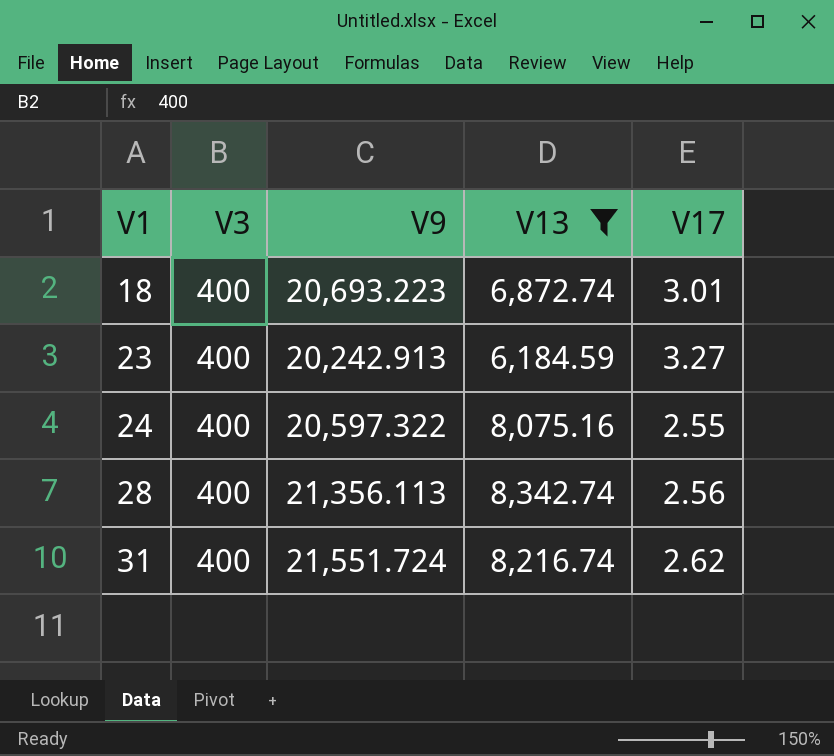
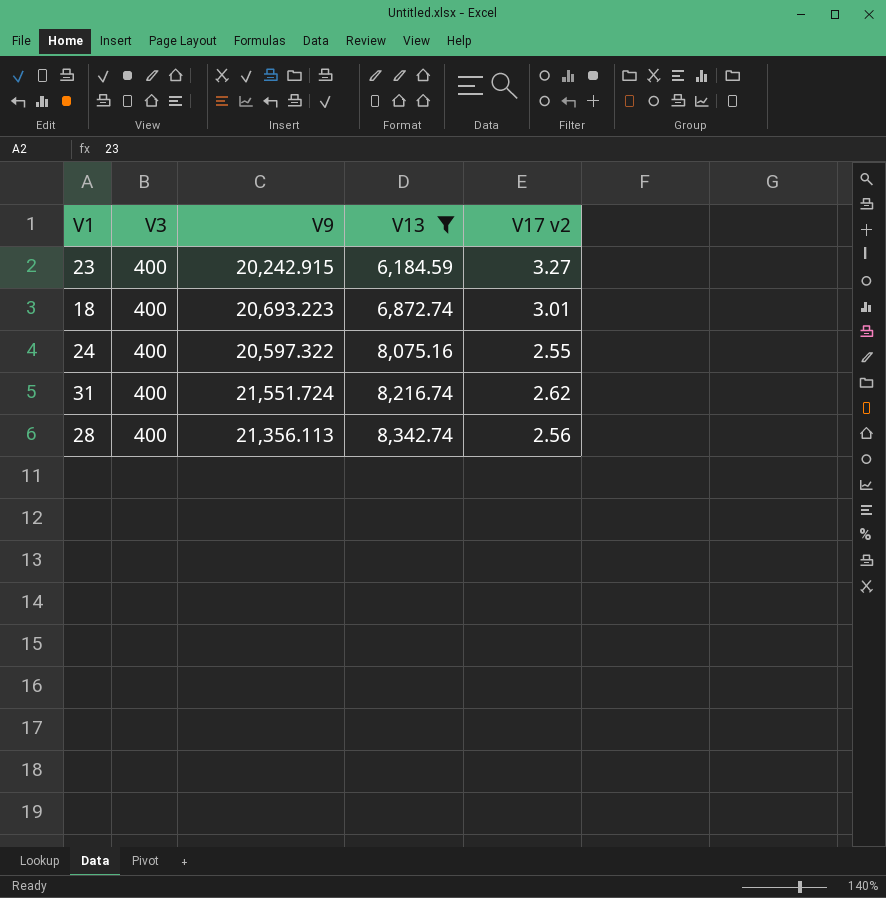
row order: V1 ascending -> V13 ascending
column name: V17 -> V17 v2
23 | V9: 20,242.913 -> 20,242.915

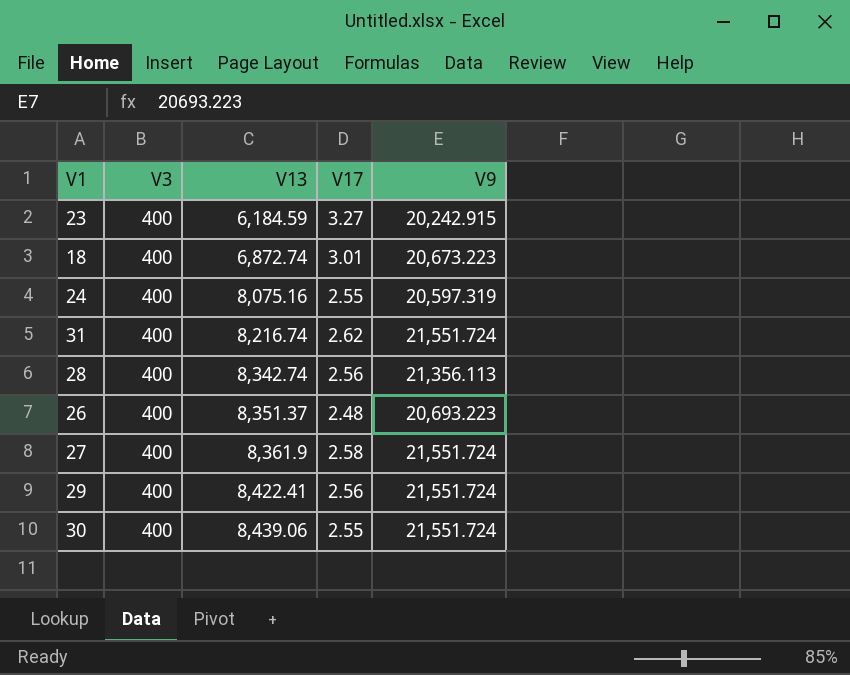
filter: V13 <= 8,342.74 -> none
column name: V17 v2 -> V17
column V9 | position: 3 -> 5
18 | V9: 20,693.223 -> 20,673.223
24 | V9: 20,597.322 -> 20,597.319

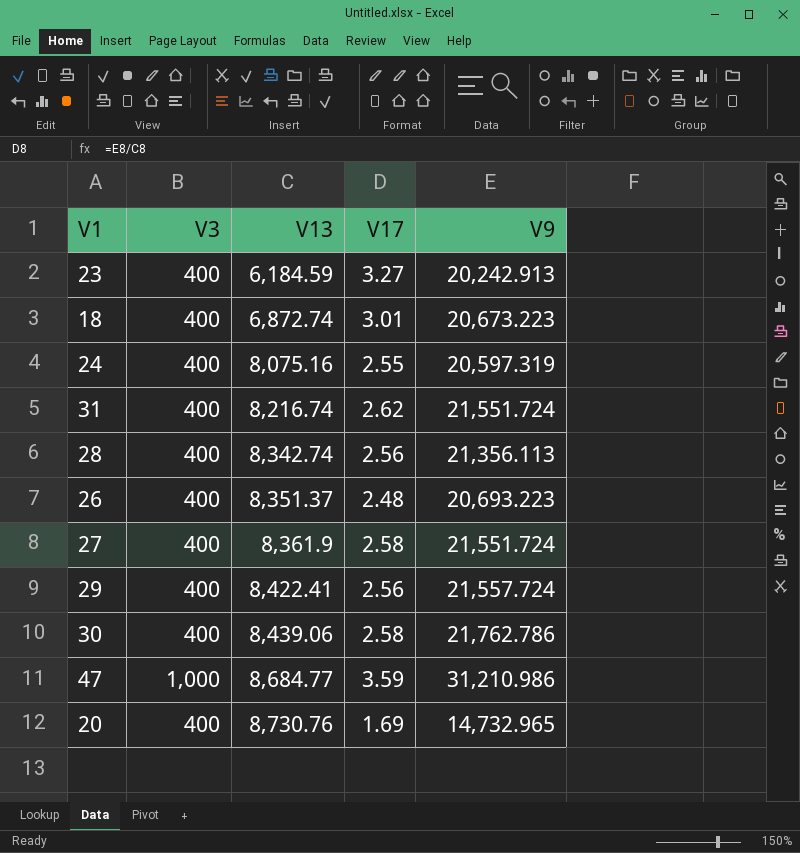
23 | V9: 20,242.915 -> 20,242.913
29 | V9: 21,551.724 -> 21,557.724
30 | V17: 2.55 -> 2.58
30 | V9: 21,551.724 -> 21,762.786
row 47: none -> 1,000 | 8,684.77 | 3.59 | 31,210.986
row 20: none -> 400 | 8,730.76 | 1.69 | 14,732.965

